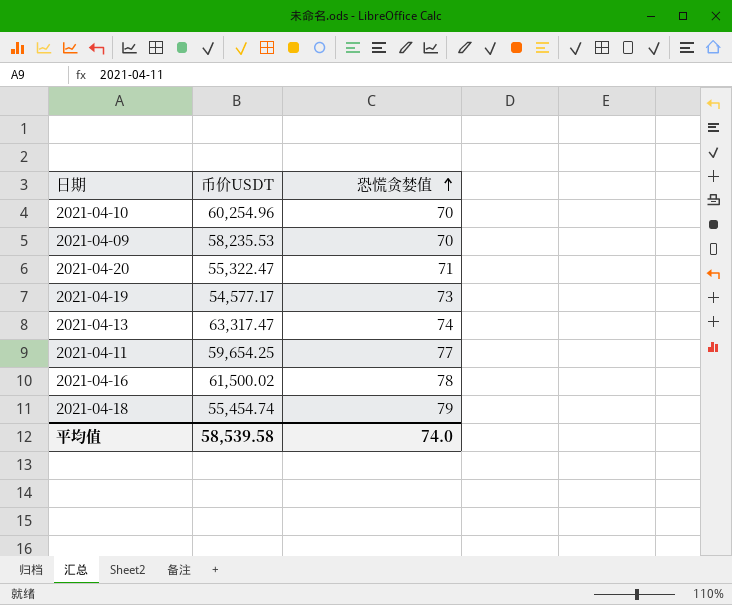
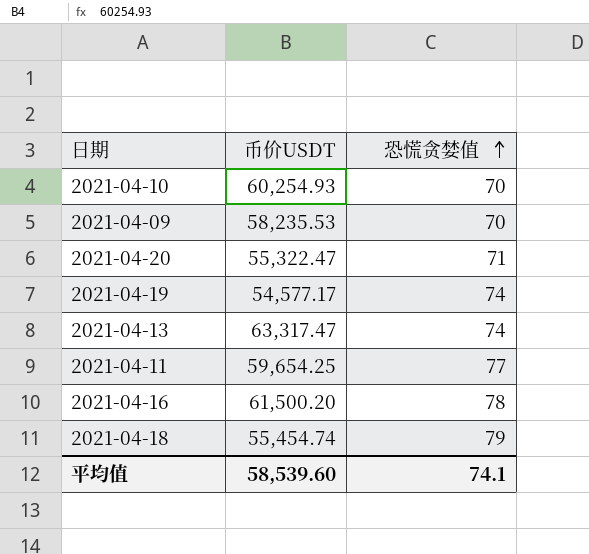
2021-04-10 | 币价USDT: 60,254.96 -> 60,254.93
2021-04-19 | 恐慌贪婪值: 73 -> 74
2021-04-16 | 币价USDT: 61,500.02 -> 61,500.20
平均值 | 币价USDT: 58,539.58 -> 58,539.60
平均值 | 恐慌贪婪值: 74.0 -> 74.1

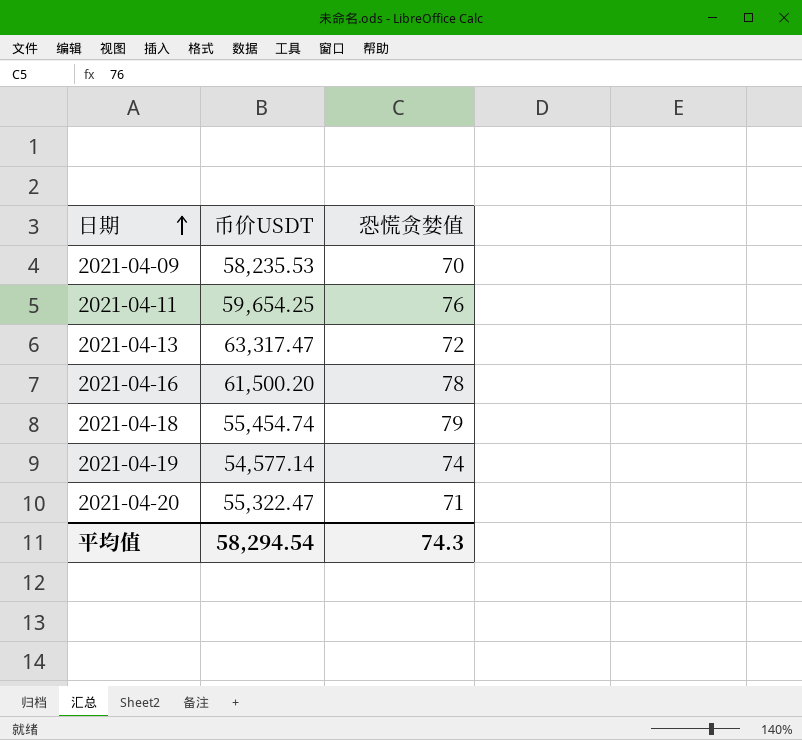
row order: 恐慌贪婪值 ascending -> 日期 ascending
row 2021-04-10: 60,254.93 | 70 -> none
2021-04-11 | 恐慌贪婪值: 77 -> 76
2021-04-13 | 恐慌贪婪值: 74 -> 72
2021-04-19 | 币价USDT: 54,577.17 -> 54,577.14
平均值 | 币价USDT: 58,539.60 -> 58,294.54
平均值 | 恐慌贪婪值: 74.1 -> 74.3

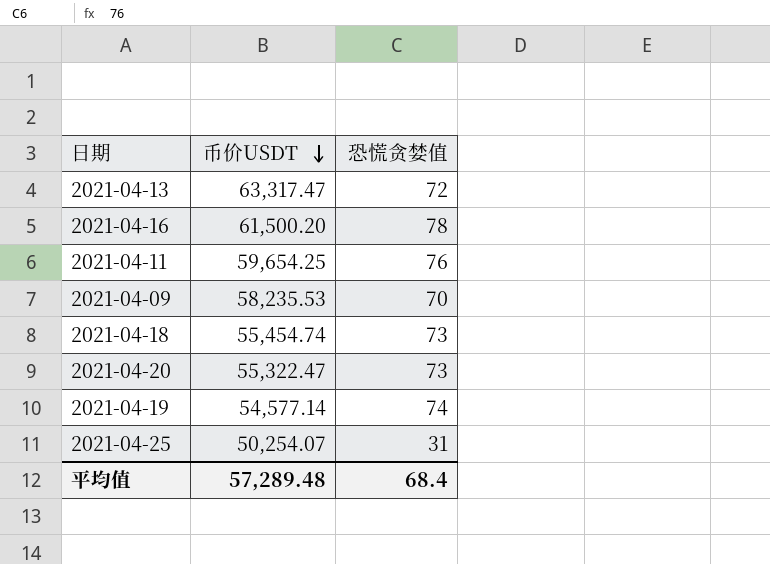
row order: 日期 ascending -> 币价USDT descending
2021-04-18 | 恐慌贪婪值: 79 -> 73
2021-04-20 | 恐慌贪婪值: 71 -> 73
row 2021-04-25: none -> 50,254.07 | 31
平均值 | 币价USDT: 58,294.54 -> 57,289.48
平均值 | 恐慌贪婪值: 74.3 -> 68.4

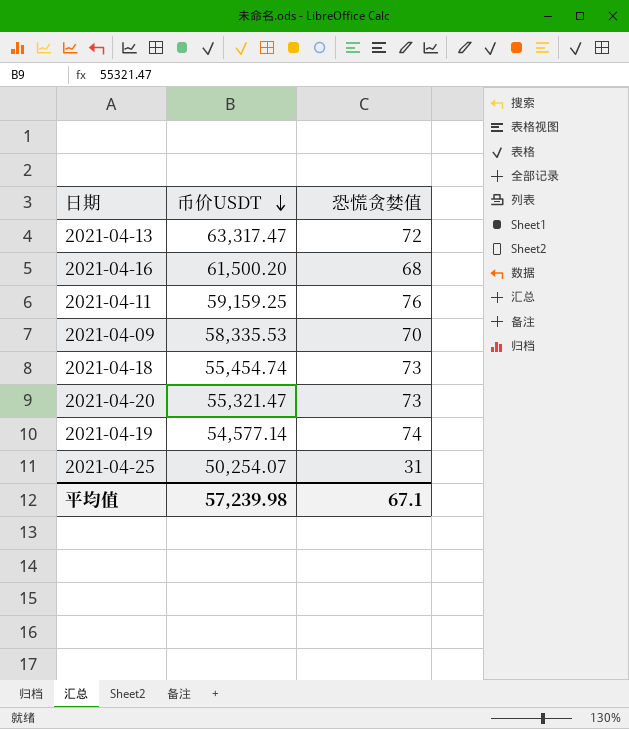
2021-04-16 | 恐慌贪婪值: 78 -> 68
2021-04-11 | 币价USDT: 59,654.25 -> 59,159.25
2021-04-09 | 币价USDT: 58,235.53 -> 58,335.53
2021-04-20 | 币价USDT: 55,322.47 -> 55,321.47
平均值 | 币价USDT: 57,289.48 -> 57,239.98
平均值 | 恐慌贪婪值: 68.4 -> 67.1

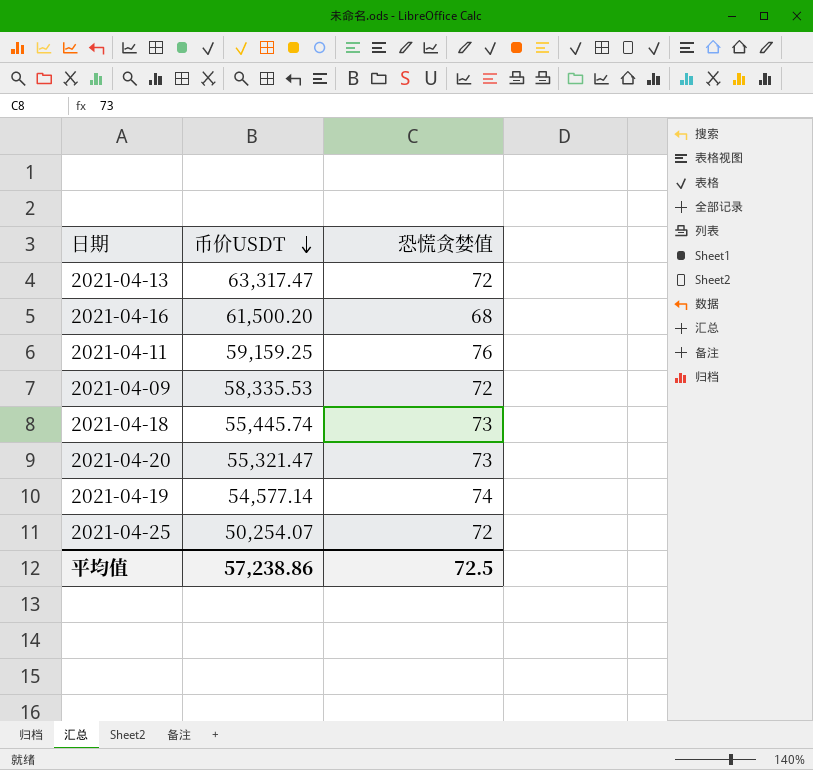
2021-04-09 | 恐慌贪婪值: 70 -> 72
2021-04-18 | 币价USDT: 55,454.74 -> 55,445.74
2021-04-25 | 恐慌贪婪值: 31 -> 72
平均值 | 币价USDT: 57,239.98 -> 57,238.86
平均值 | 恐慌贪婪值: 67.1 -> 72.5

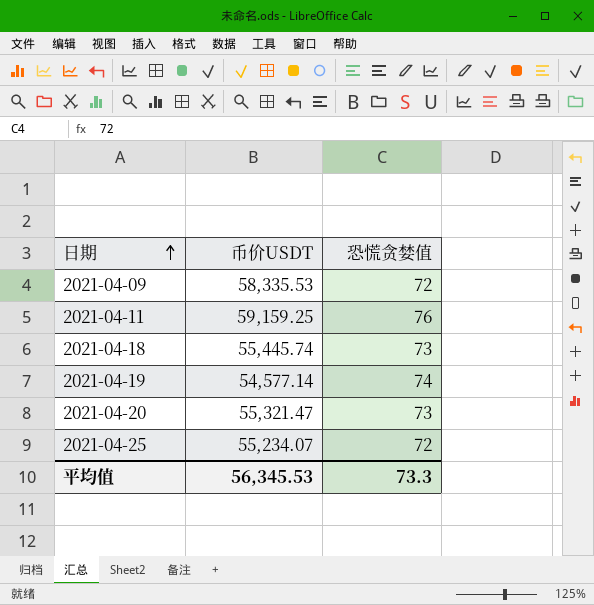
row order: 币价USDT descending -> 日期 ascending
row 2021-04-13: 63,317.47 | 72 -> none
row 2021-04-16: 61,500.20 | 68 -> none
2021-04-25 | 币价USDT: 50,254.07 -> 55,234.07
平均值 | 币价USDT: 57,238.86 -> 56,345.53
平均值 | 恐慌贪婪值: 72.5 -> 73.3

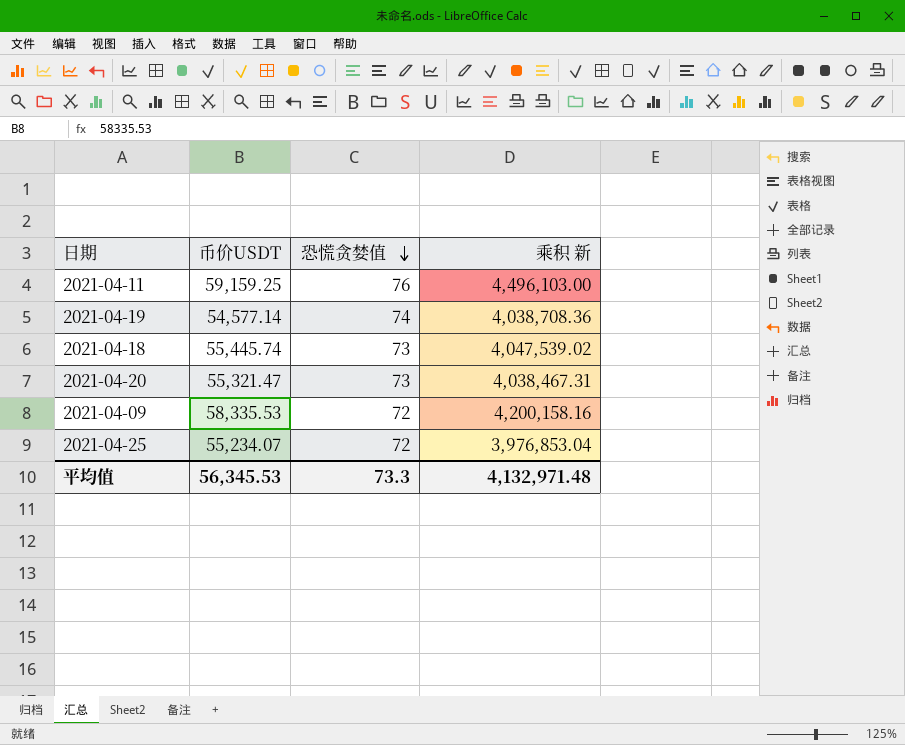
row order: 日期 ascending -> 恐慌贪婪值 descending
column 乘积 新 | formula: none -> [币价USDT] * [恐慌贪婪值]

